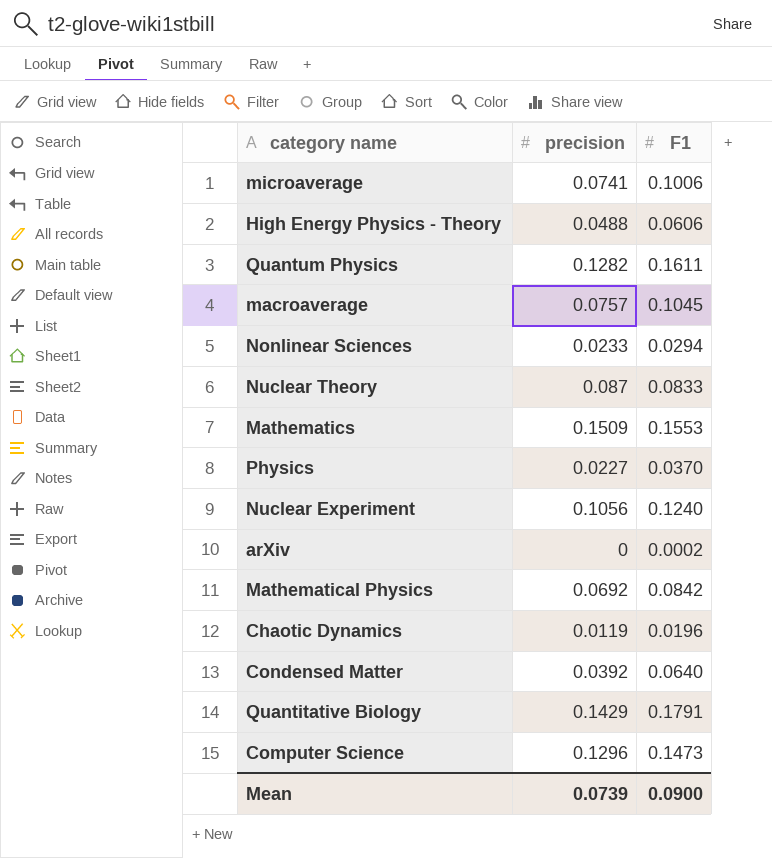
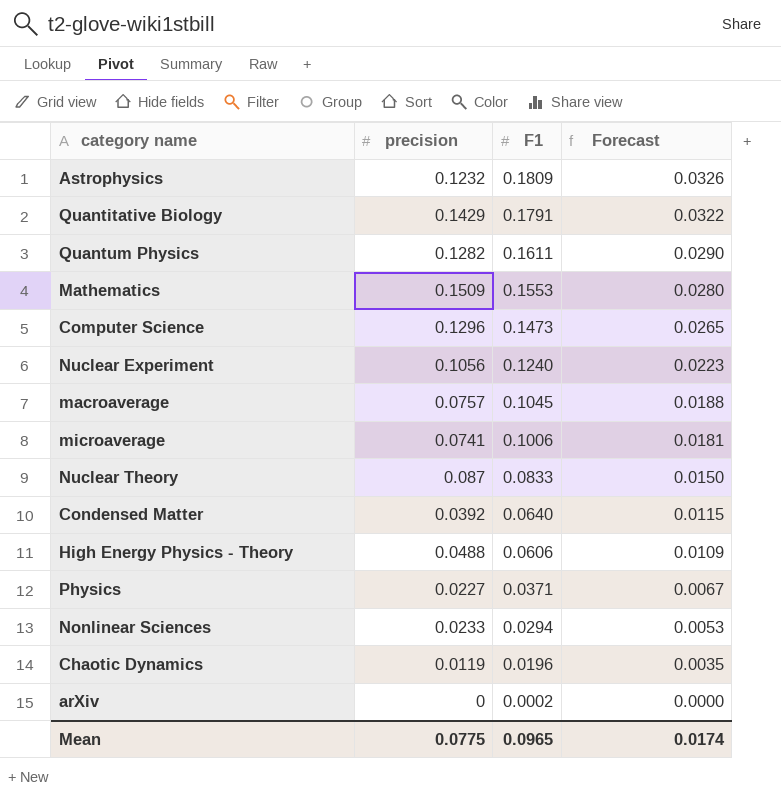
row order: none -> F1 descending
column Forecast | formula: none -> [F1] * 0.18
row Mathematical Physics: 0.0692 | 0.0842 -> none
row Astrophysics: none -> 0.1232 | 0.1809 | 0.0326
Physics | F1: 0.0370 -> 0.0371
Mean | precision: 0.0739 -> 0.0775
Mean | F1: 0.0900 -> 0.0965

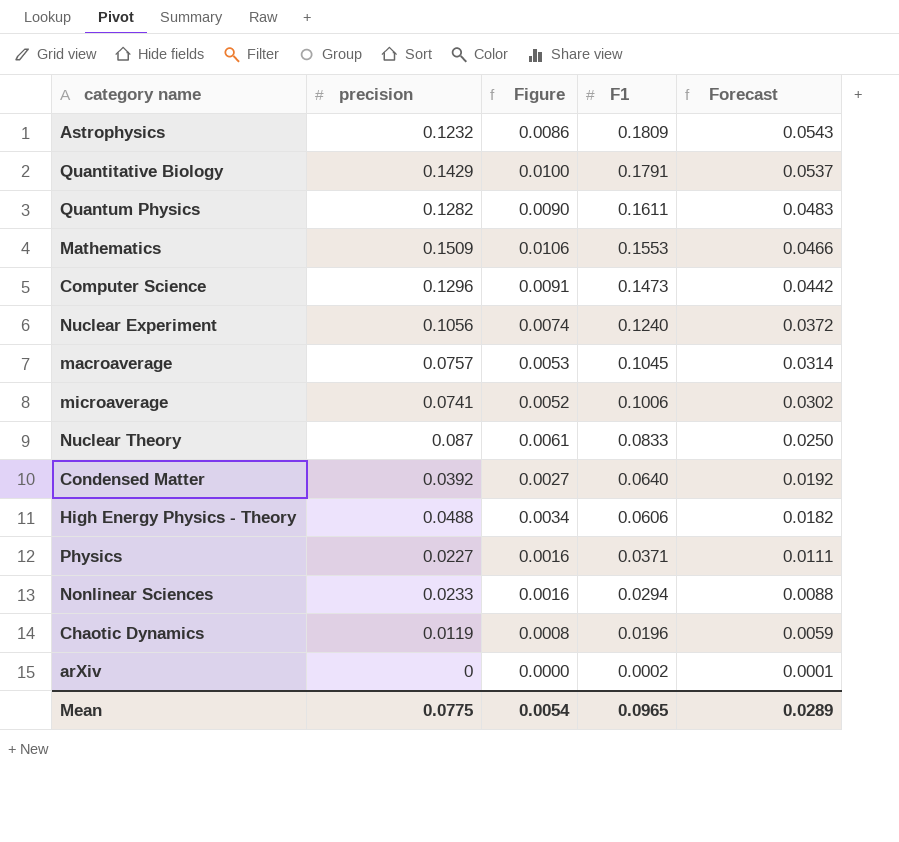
column Figure | formula: none -> [precision] * 0.07
column Forecast | formula: [F1] * 0.18 -> [F1] * 0.3
Mean | Forecast: 0.0174 -> 0.0289

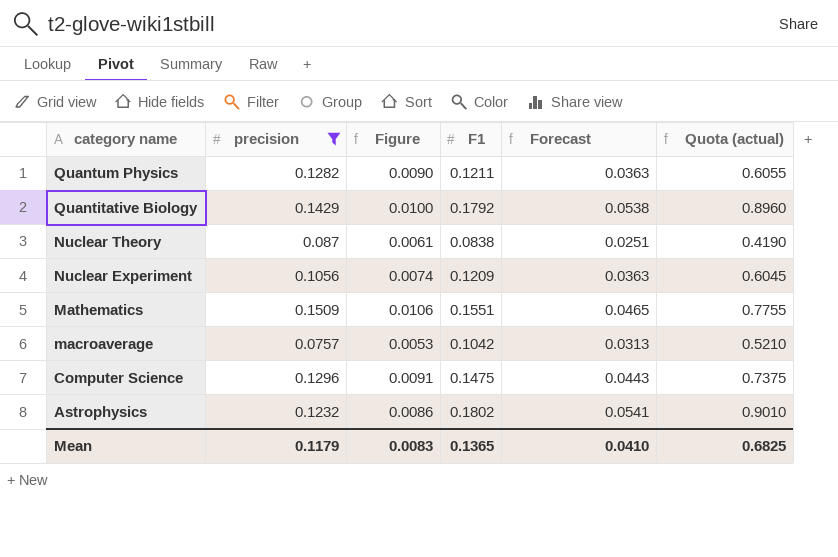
filter: none -> precision >= 0.0757
row order: F1 descending -> category name descending
column Quota (actual) | formula: none -> [F1] * 5
Quantum Physics | F1: 0.1611 -> 0.1211
Quantum Physics | Forecast: 0.0483 -> 0.0363
Quantitative Biology | F1: 0.1791 -> 0.1792
Quantitative Biology | Forecast: 0.0537 -> 0.0538
Nuclear Theory | F1: 0.0833 -> 0.0838
Nuclear Theory | Forecast: 0.0250 -> 0.0251
Nuclear Experiment | F1: 0.1240 -> 0.1209
Nuclear Experiment | Forecast: 0.0372 -> 0.0363
Mathematics | F1: 0.1553 -> 0.1551
Mathematics | Forecast: 0.0466 -> 0.0465
macroaverage | F1: 0.1045 -> 0.1042
macroaverage | Forecast: 0.0314 -> 0.0313
Computer Science | F1: 0.1473 -> 0.1475
Computer Science | Forecast: 0.0442 -> 0.0443
Astrophysics | F1: 0.1809 -> 0.1802
Astrophysics | Forecast: 0.0543 -> 0.0541
Mean | precision: 0.0775 -> 0.1179
Mean | Figure: 0.0054 -> 0.0083
Mean | F1: 0.0965 -> 0.1365
Mean | Forecast: 0.0289 -> 0.0410

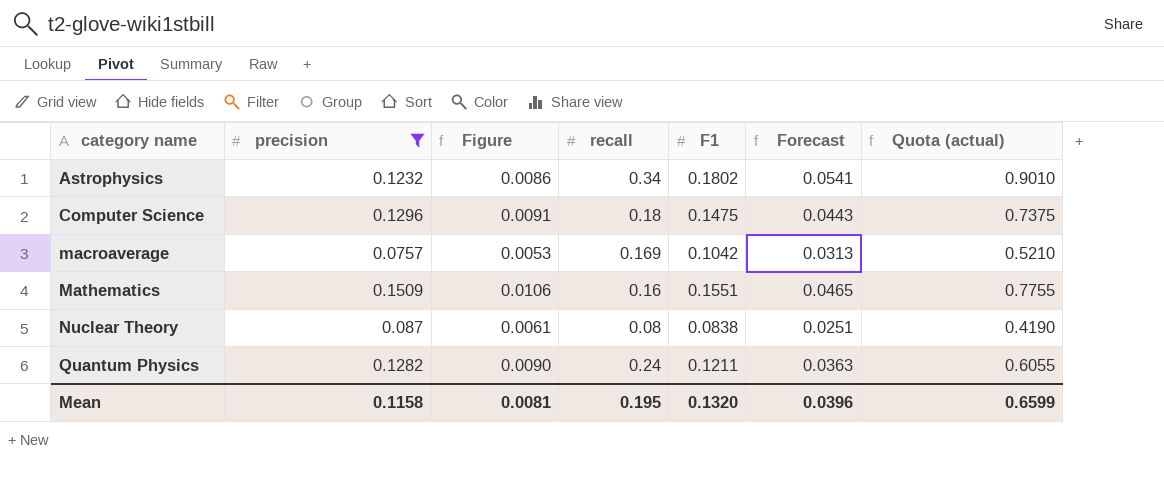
row order: category name descending -> category name ascending
column recall | position: none -> 4
row Quantitative Biology: 0.1429 | 0.0100 | 0.1792 | 0.0538 | 0.8960 -> none
row Nuclear Experiment: 0.1056 | 0.0074 | 0.1209 | 0.0363 | 0.6045 -> none
Mean | precision: 0.1179 -> 0.1158
Mean | Figure: 0.0083 -> 0.0081
Mean | F1: 0.1365 -> 0.1320
Mean | Forecast: 0.0410 -> 0.0396
Mean | Quota (actual): 0.6825 -> 0.6599

